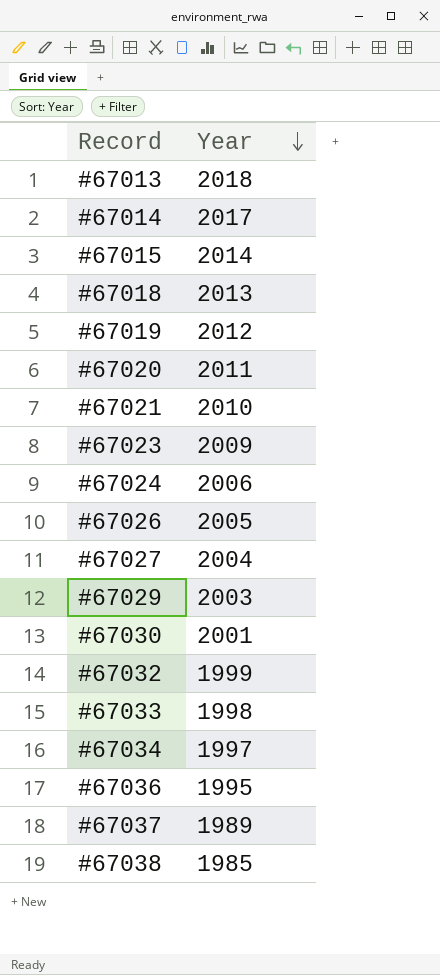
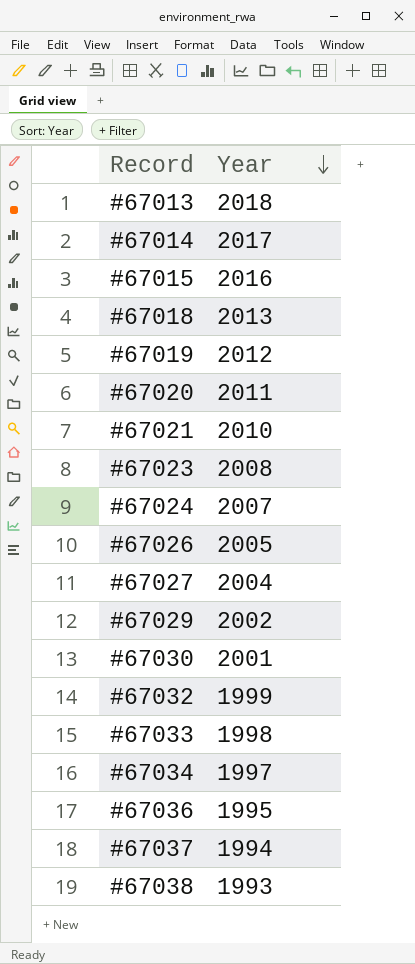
#67015 | Year: 2014 -> 2016
#67023 | Year: 2009 -> 2008
#67024 | Year: 2006 -> 2007
#67029 | Year: 2003 -> 2002
#67037 | Year: 1989 -> 1994
#67038 | Year: 1985 -> 1993

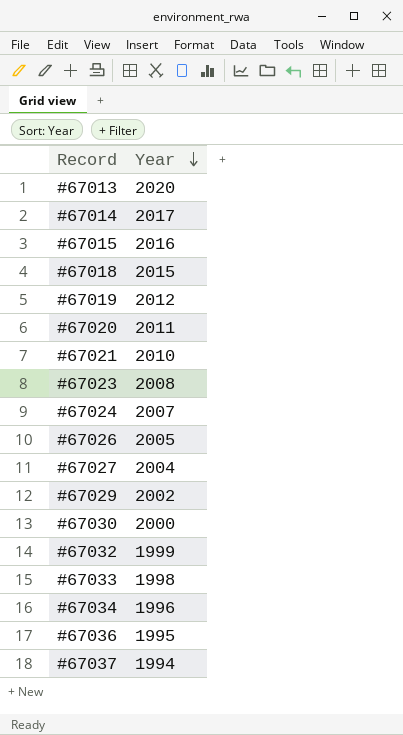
row #67038: 1993 -> none
#67013 | Year: 2018 -> 2020
#67018 | Year: 2013 -> 2015
#67030 | Year: 2001 -> 2000
#67034 | Year: 1997 -> 1996

